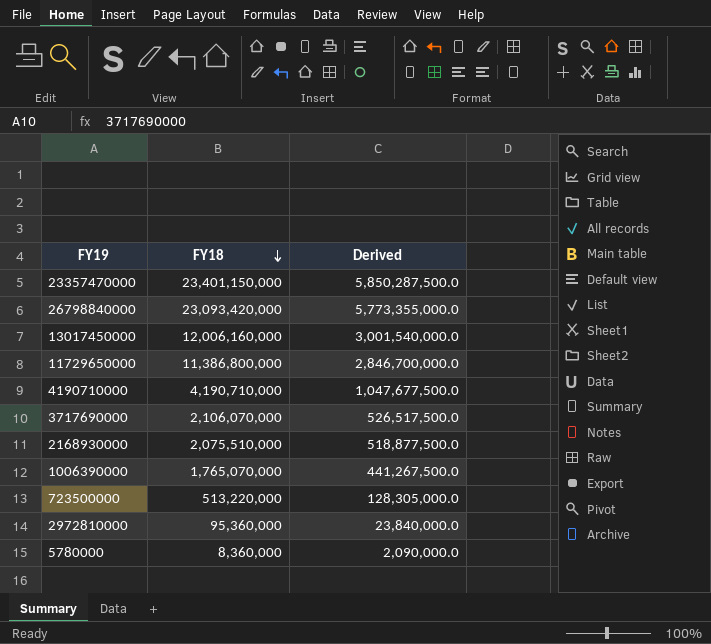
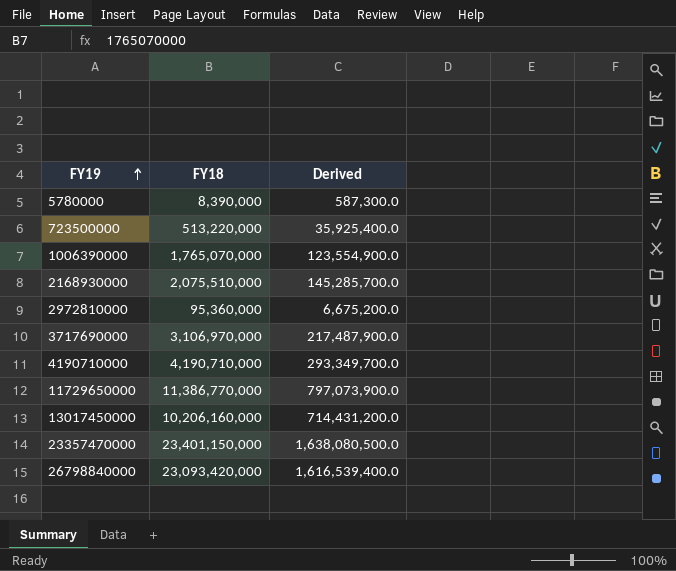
row order: FY18 descending -> FY19 ascending
column Derived | formula: [FY18] * 0.25 -> [FY18] * 0.07
5780000 | FY18: 8,360,000 -> 8,390,000
3717690000 | FY18: 2,106,070,000 -> 3,106,970,000
11729650000 | FY18: 11,386,800,000 -> 11,386,770,000
13017450000 | FY18: 12,006,160,000 -> 10,206,160,000

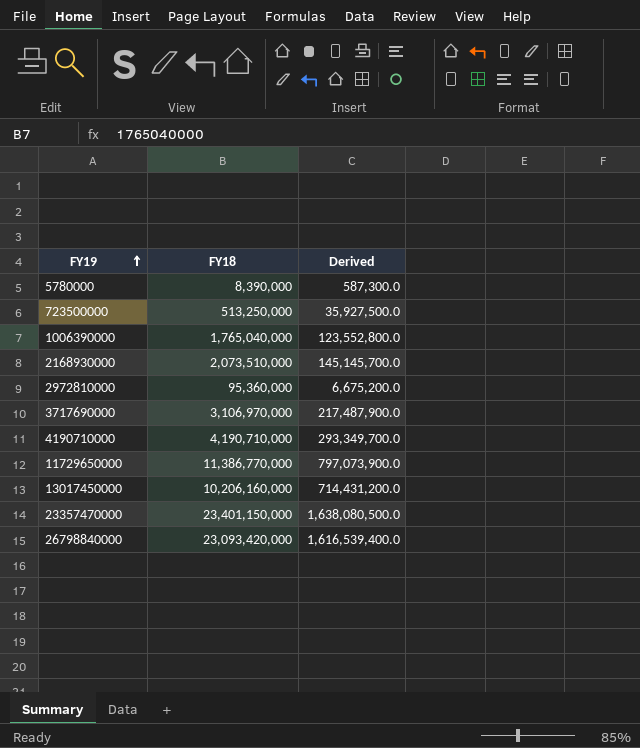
723500000 | FY18: 513,220,000 -> 513,250,000
723500000 | Derived: 35,925,400.0 -> 35,927,500.0
1006390000 | FY18: 1,765,070,000 -> 1,765,040,000
1006390000 | Derived: 123,554,900.0 -> 123,552,800.0
2168930000 | FY18: 2,075,510,000 -> 2,073,510,000
2168930000 | Derived: 145,285,700.0 -> 145,145,700.0

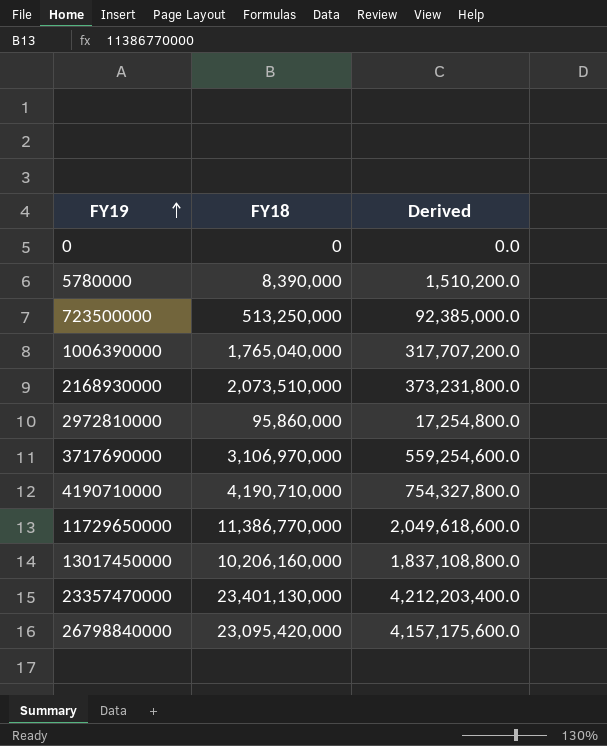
column Derived | formula: [FY18] * 0.07 -> [FY18] * 0.18
row 0: none -> 0 | 0.0
2972810000 | FY18: 95,360,000 -> 95,860,000
23357470000 | FY18: 23,401,150,000 -> 23,401,130,000
26798840000 | FY18: 23,093,420,000 -> 23,095,420,000

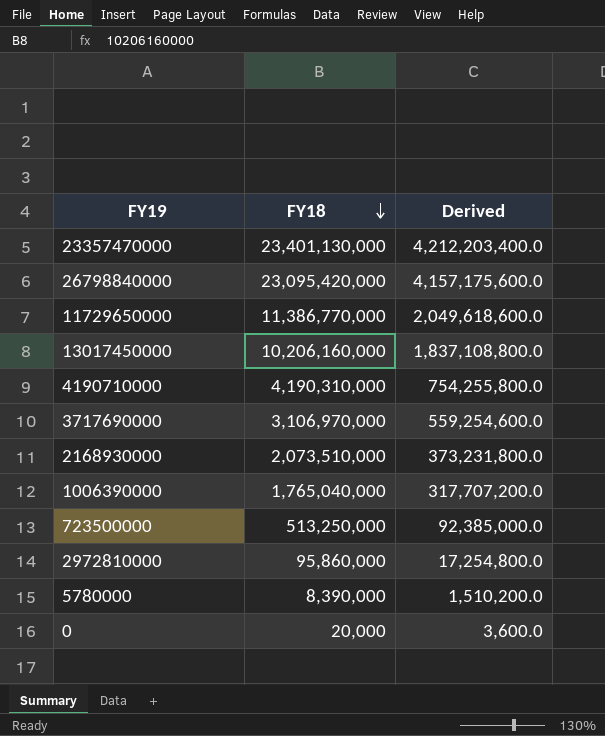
row order: FY19 ascending -> FY18 descending
4190710000 | FY18: 4,190,710,000 -> 4,190,310,000
4190710000 | Derived: 754,327,800.0 -> 754,255,800.0
0 | FY18: 0 -> 20,000
0 | Derived: 0.0 -> 3,600.0

